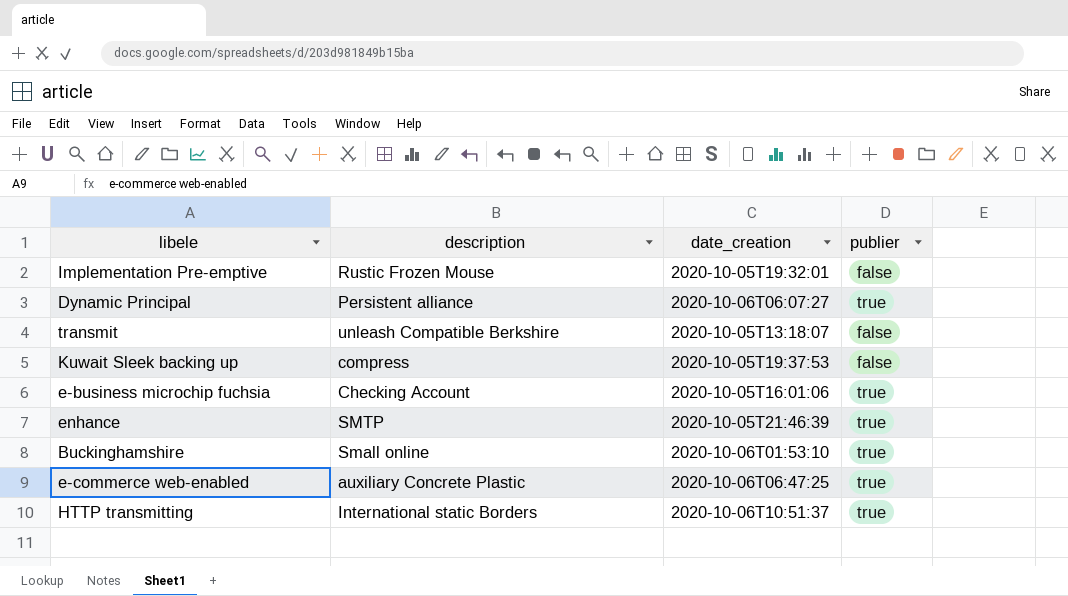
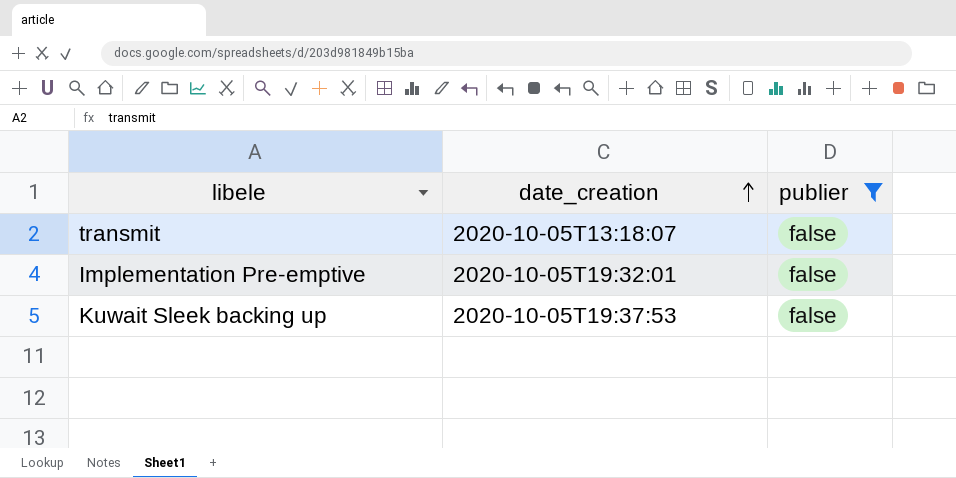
filter: none -> publier = false
row order: none -> date_creation ascending
column description | position: 2 -> none

